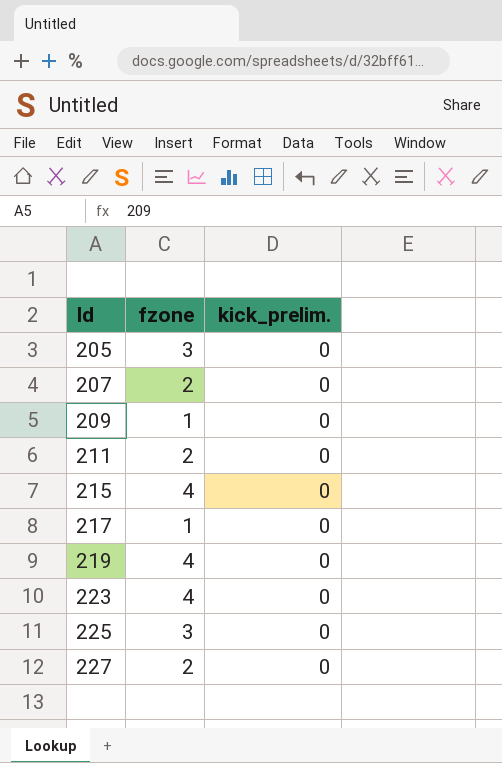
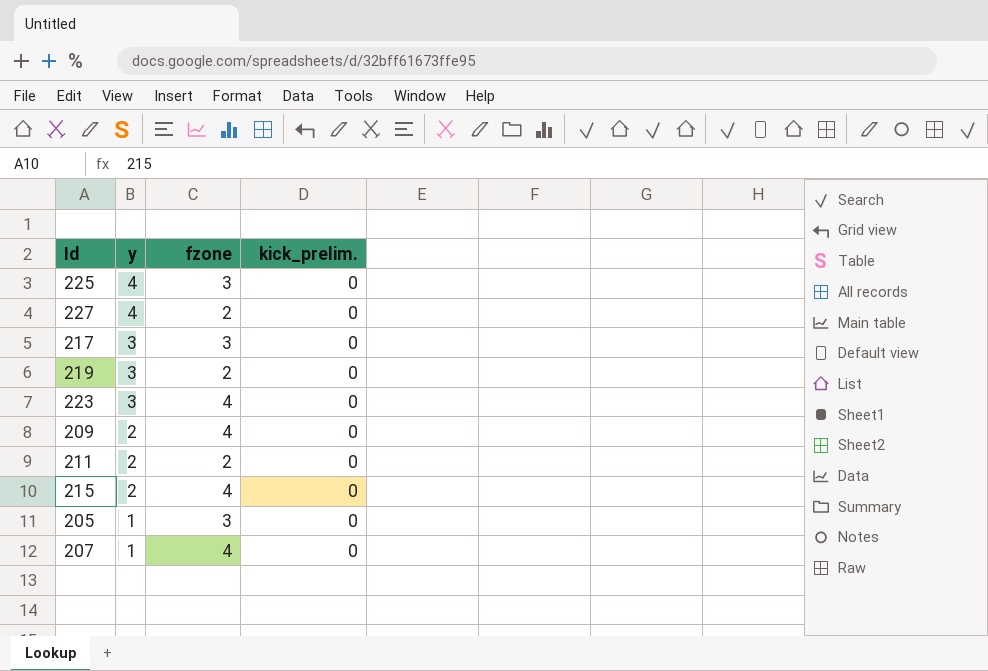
row order: Id ascending -> y descending
column y | position: none -> 2
217 | fzone: 1 -> 3
219 | fzone: 4 -> 2
209 | fzone: 1 -> 4
207 | fzone: 2 -> 4

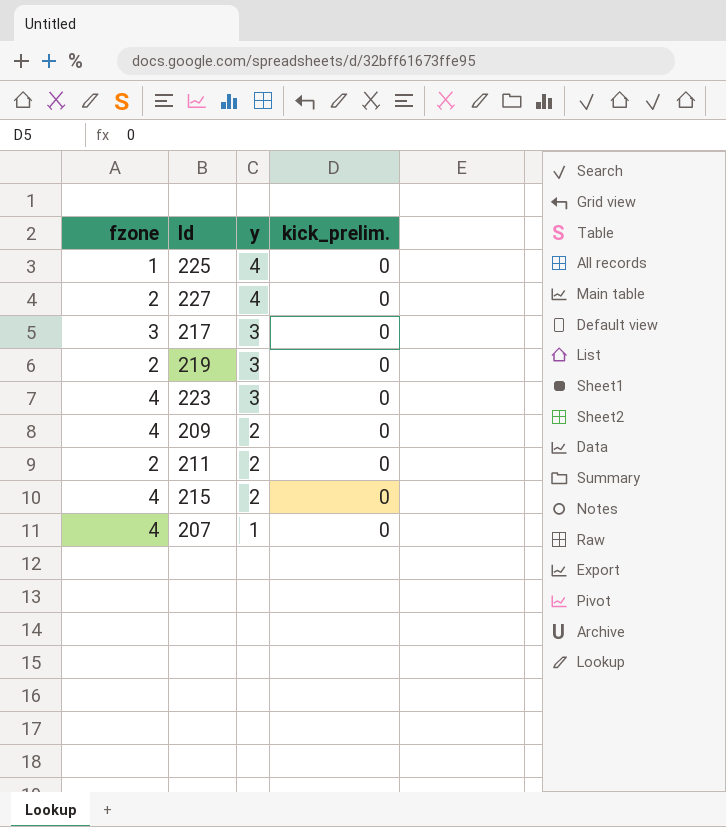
column fzone | position: 3 -> 1
row 205: 1 | 3 | 0 -> none
225 | fzone: 3 -> 1

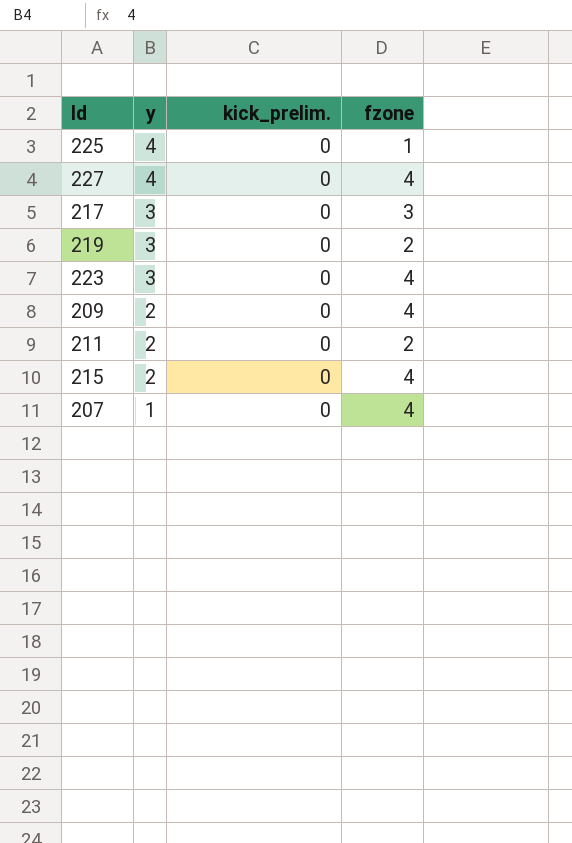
column fzone | position: 1 -> 4
227 | fzone: 2 -> 4

